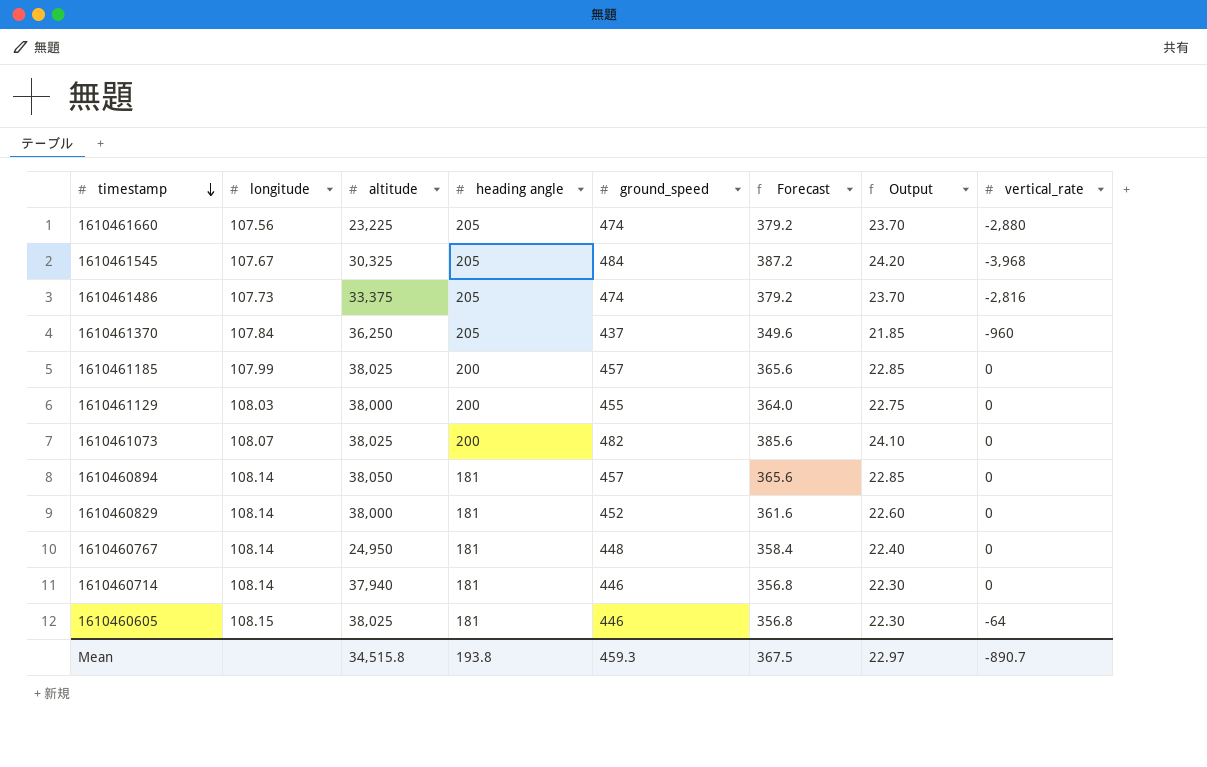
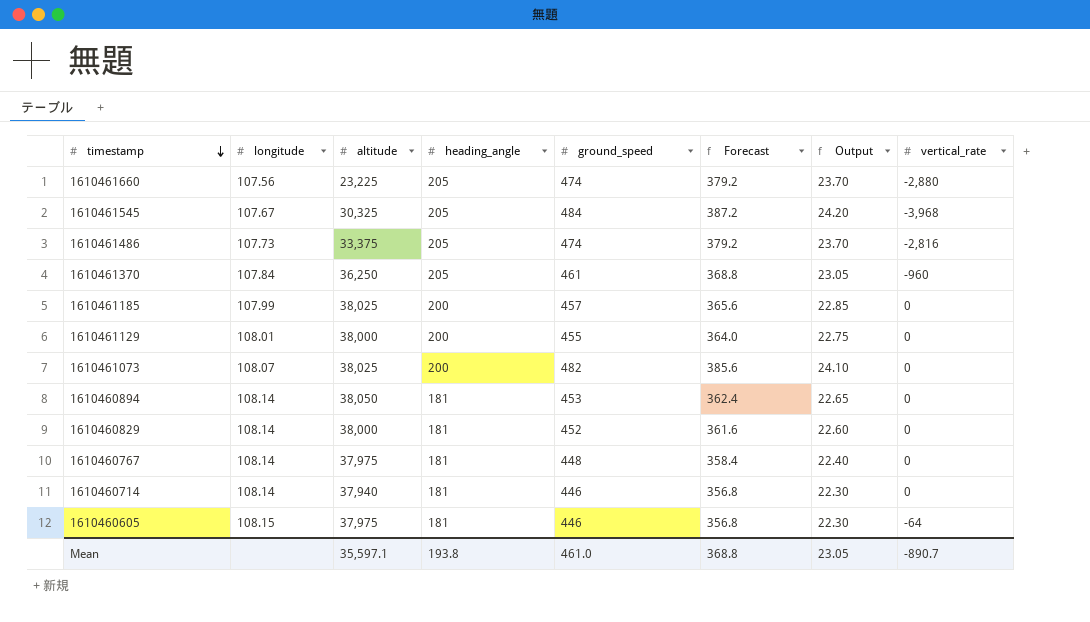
column name: heading angle -> heading_angle
1610461370 | ground_speed: 437 -> 461
1610461370 | Forecast: 349.6 -> 368.8
1610461370 | Output: 21.85 -> 23.05
1610461129 | longitude: 108.03 -> 108.01
1610460894 | ground_speed: 457 -> 453
1610460894 | Forecast: 365.6 -> 362.4
1610460894 | Output: 22.85 -> 22.65
1610460767 | altitude: 24,950 -> 37,975
1610460605 | altitude: 38,025 -> 37,975
Mean | altitude: 34,515.8 -> 35,597.1
Mean | ground_speed: 459.3 -> 461.0
Mean | Forecast: 367.5 -> 368.8
Mean | Output: 22.97 -> 23.05

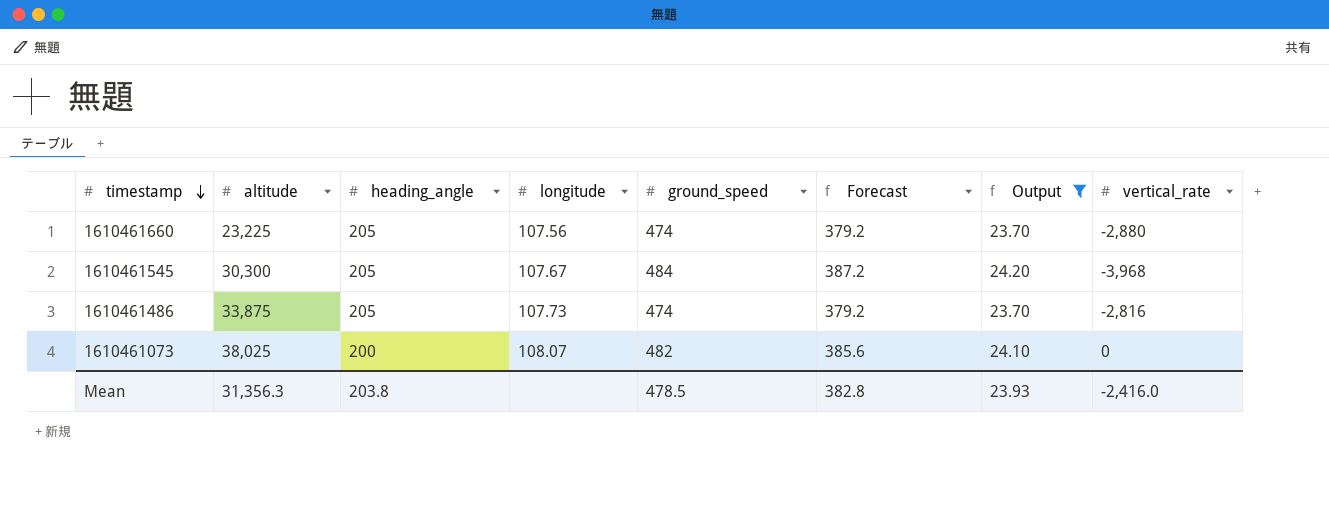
filter: none -> Output >= 23.70
column longitude | position: 2 -> 4
1610461545 | altitude: 30,325 -> 30,300
1610461486 | altitude: 33,375 -> 33,875
Mean | altitude: 35,597.1 -> 31,356.3
Mean | heading_angle: 193.8 -> 203.8
Mean | ground_speed: 461.0 -> 478.5
Mean | Forecast: 368.8 -> 382.8
Mean | Output: 23.05 -> 23.93
Mean | vertical_rate: -890.7 -> -2,416.0

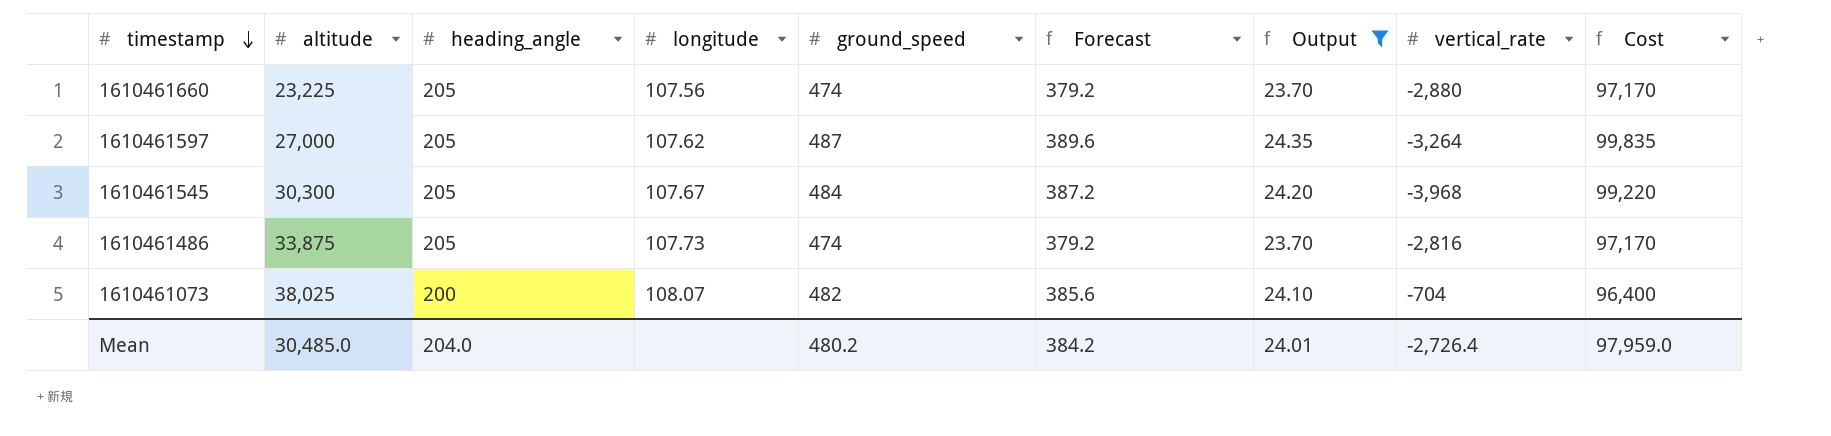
column Cost | formula: none -> [heading_angle] * [ground_speed]
row 1610461597: none -> 27,000 | 205 | 107.62 | 487 | 389.6 | 24.35 | -3,264 | 99,835
1610461073 | vertical_rate: 0 -> -704
Mean | altitude: 31,356.3 -> 30,485.0
Mean | heading_angle: 203.8 -> 204.0
Mean | ground_speed: 478.5 -> 480.2
Mean | Forecast: 382.8 -> 384.2
Mean | Output: 23.93 -> 24.01
Mean | vertical_rate: -2,416.0 -> -2,726.4

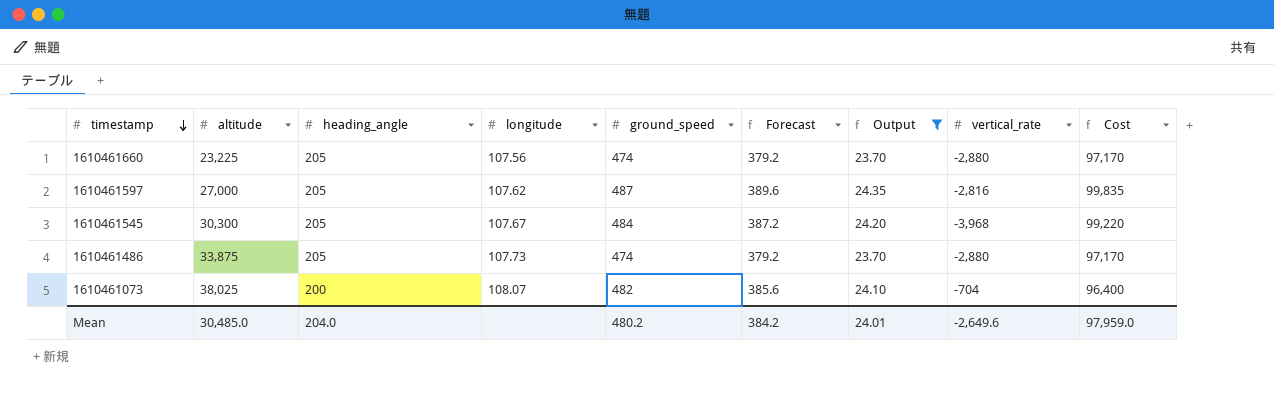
1610461597 | vertical_rate: -3,264 -> -2,816
1610461486 | vertical_rate: -2,816 -> -2,880
Mean | vertical_rate: -2,726.4 -> -2,649.6

